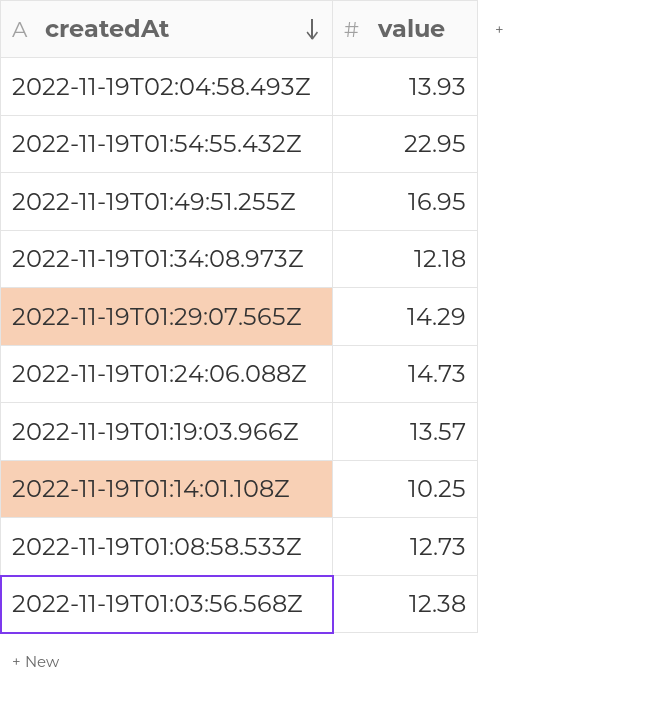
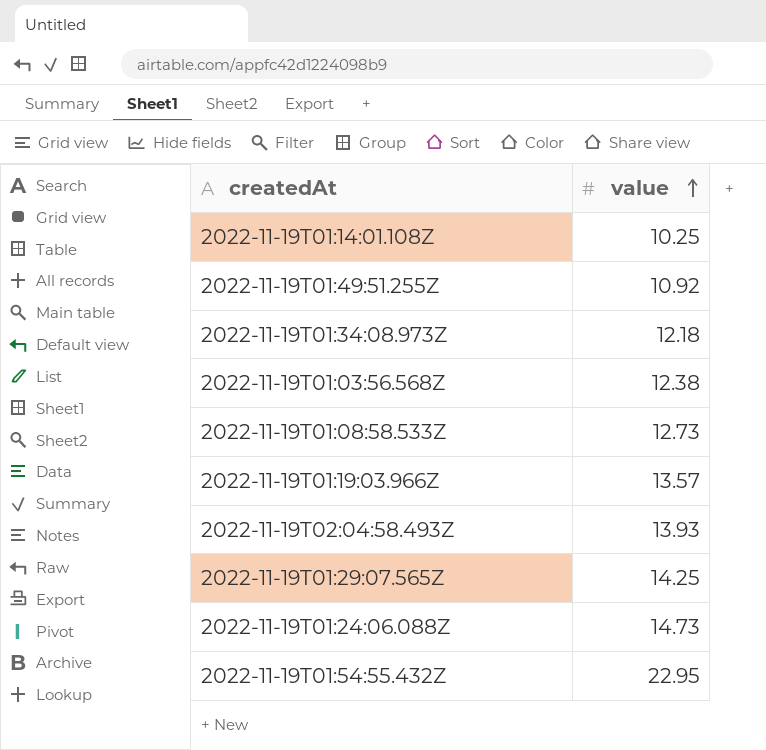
row order: createdAt descending -> value ascending
2022-11-19T01:49:51.255Z | value: 16.95 -> 10.92
2022-11-19T01:29:07.565Z | value: 14.29 -> 14.25

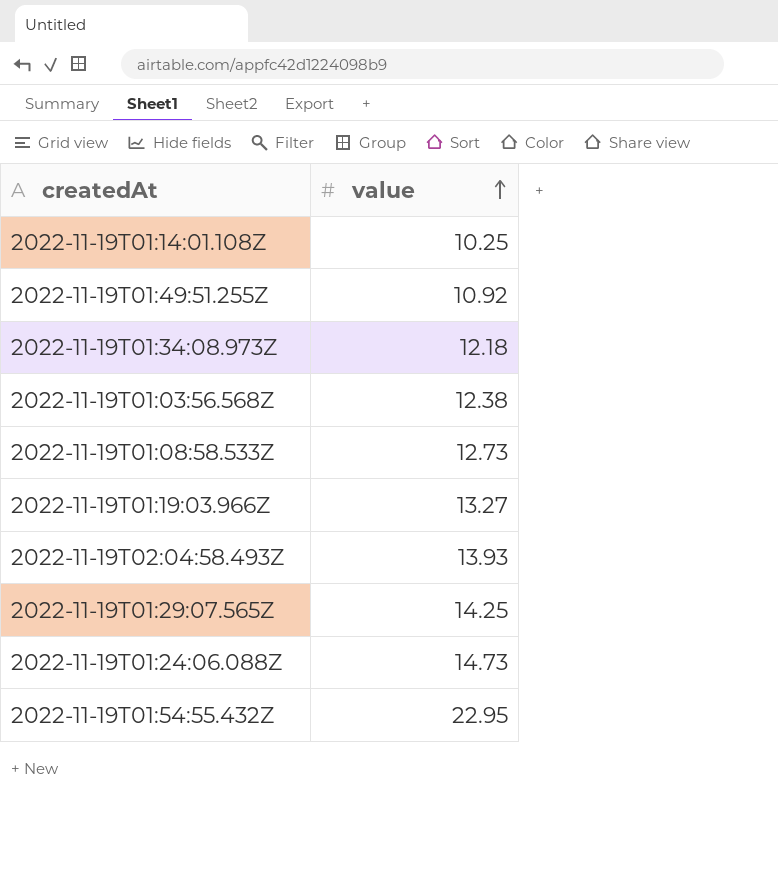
2022-11-19T01:19:03.966Z | value: 13.57 -> 13.27

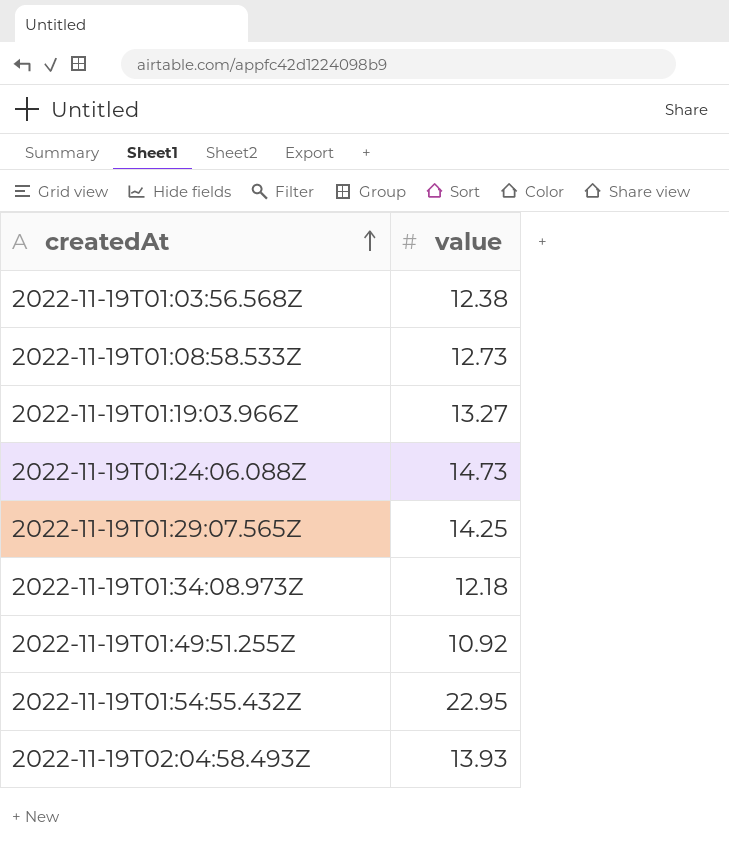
row order: value ascending -> createdAt ascending
row 2022-11-19T01:14:01.108Z: 10.25 -> none

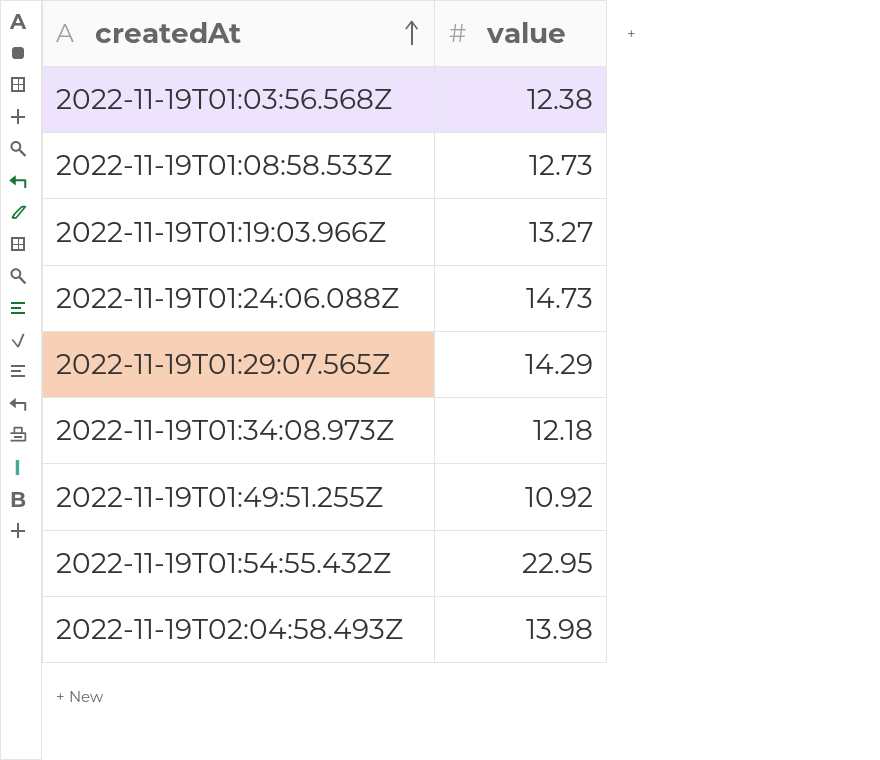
2022-11-19T01:29:07.565Z | value: 14.25 -> 14.29
2022-11-19T02:04:58.493Z | value: 13.93 -> 13.98

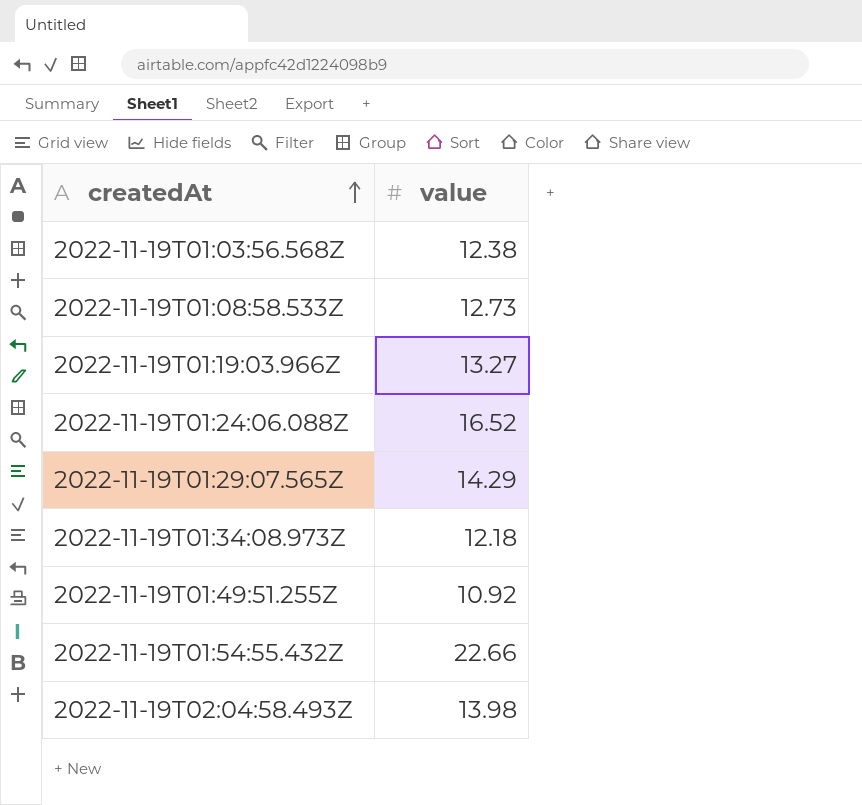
2022-11-19T01:24:06.088Z | value: 14.73 -> 16.52
2022-11-19T01:54:55.432Z | value: 22.95 -> 22.66

